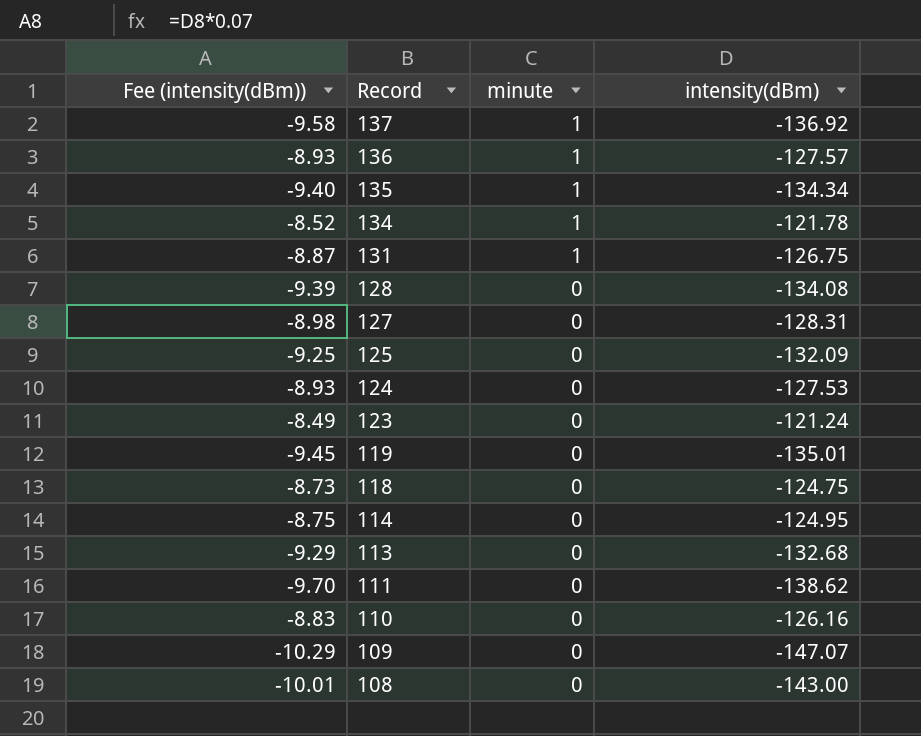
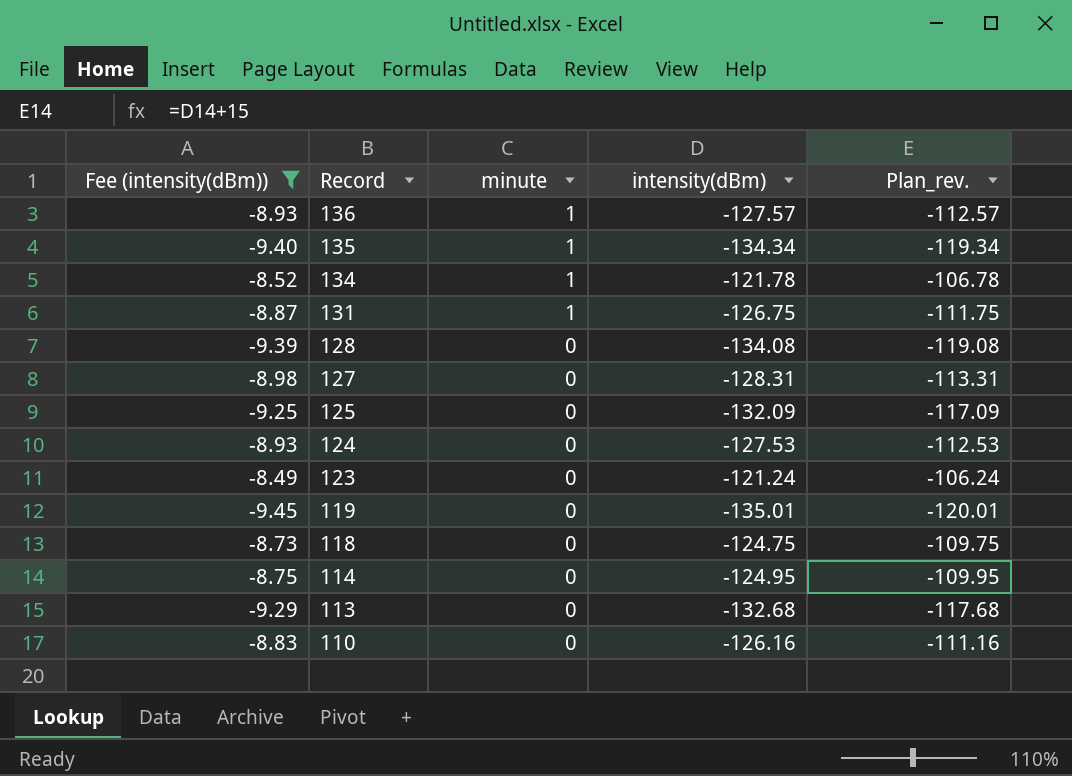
filter: none -> Fee (intensity(dBm)) >= -9.45
column Plan_rev. | formula: none -> [intensity(dBm)] + 15

